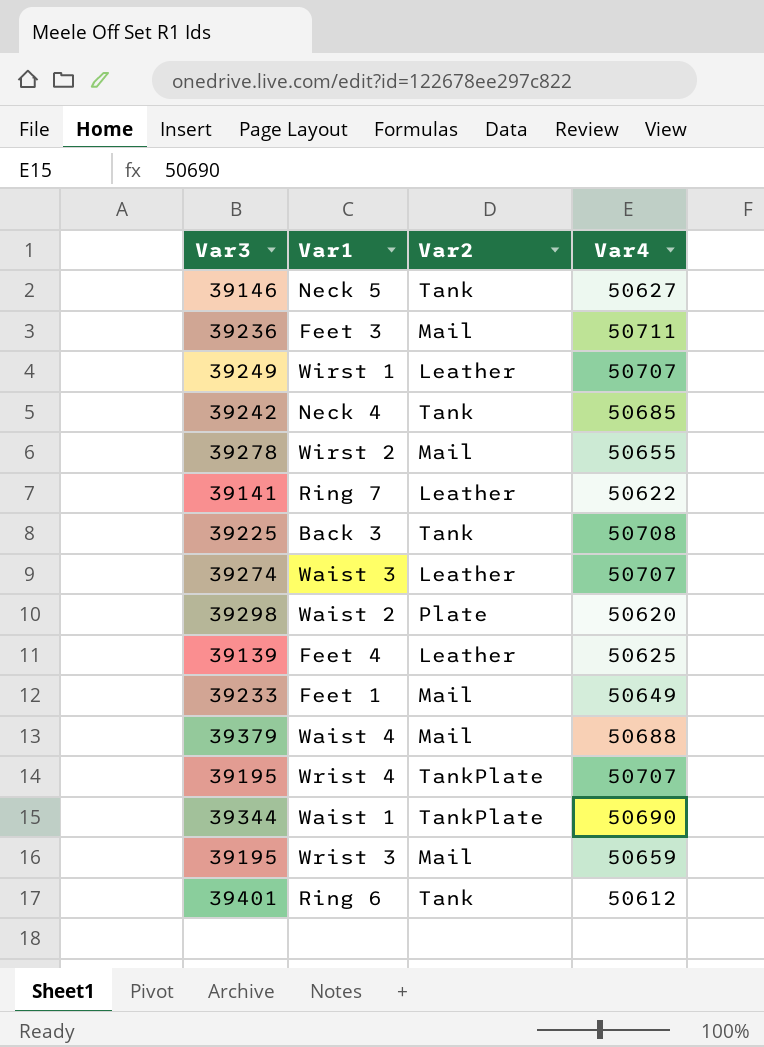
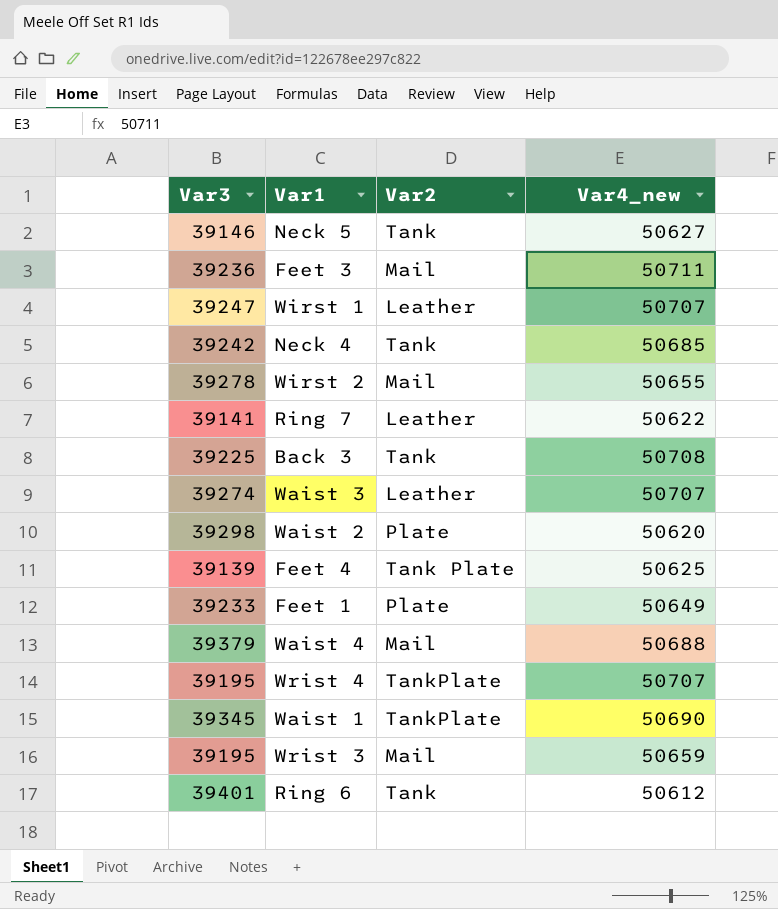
column name: Var4 -> Var4_new
Wirst 1 | Var3: 39249 -> 39247
Feet 4 | Var2: Leather -> Tank Plate
Feet 1 | Var2: Mail -> Plate
Waist 1 | Var3: 39344 -> 39345

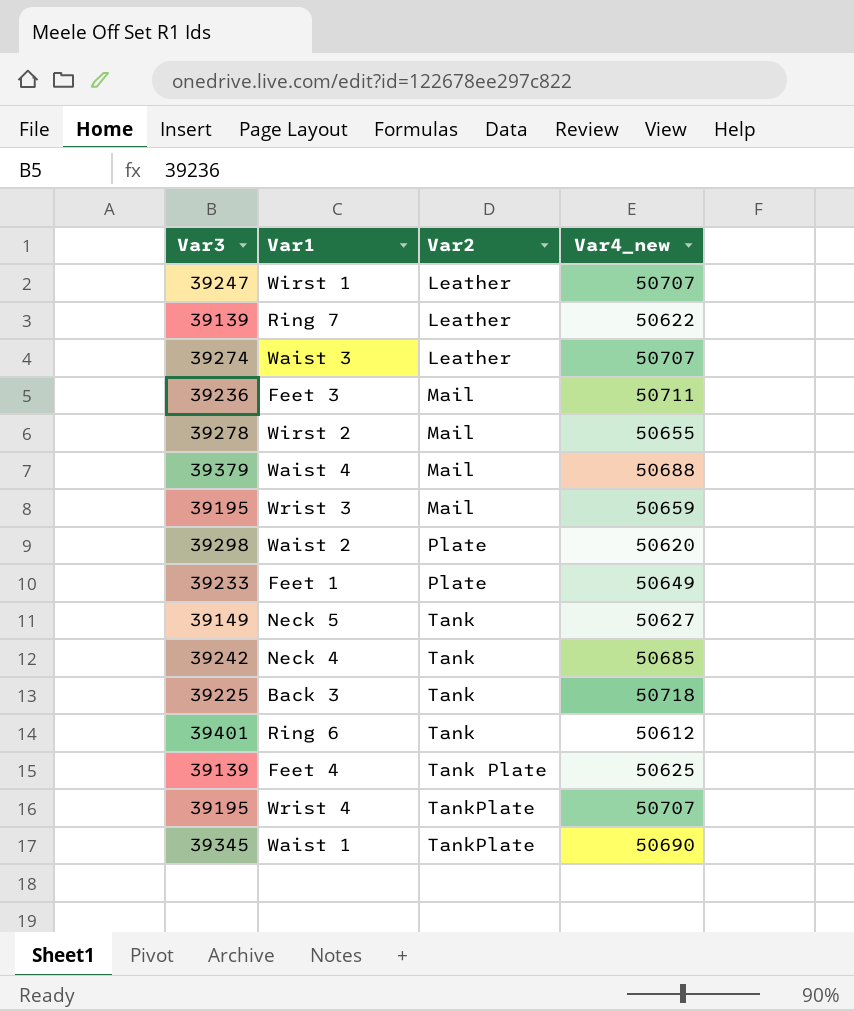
row order: none -> Var2 ascending
Ring 7 | Var3: 39141 -> 39139
Neck 5 | Var3: 39146 -> 39149
Back 3 | Var4_new: 50708 -> 50718

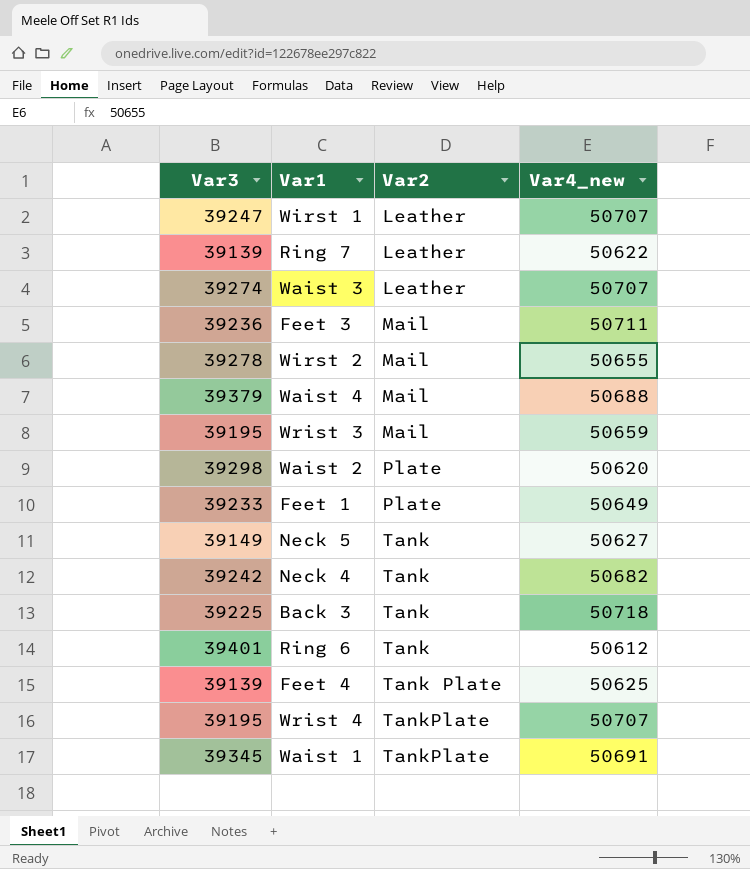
Neck 4 | Var4_new: 50685 -> 50682
Waist 1 | Var4_new: 50690 -> 50691

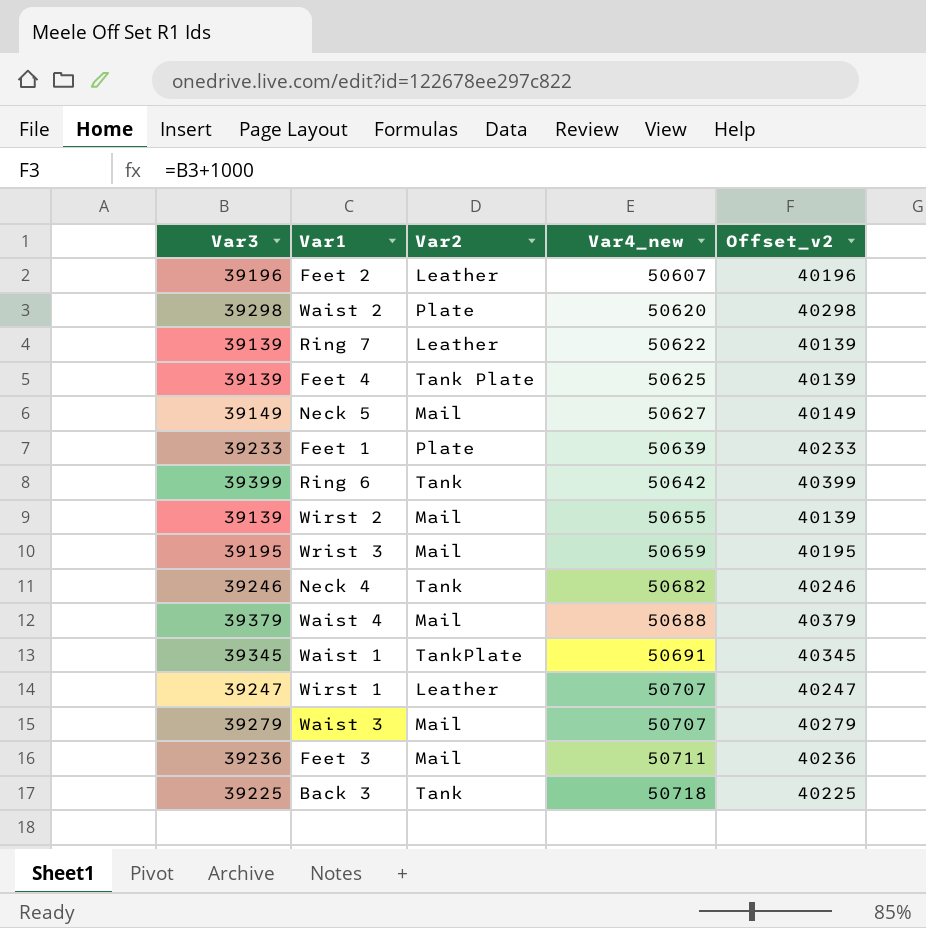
row order: Var2 ascending -> Var4_new ascending
column Offset_v2 | formula: none -> [Var3] + 1000
row Wrist 4: 39195 | TankPlate | 50707 -> none
row Feet 2: none -> 39196 | Leather | 50607 | 40196
Neck 5 | Var2: Tank -> Mail
Feet 1 | Var4_new: 50649 -> 50639
Ring 6 | Var3: 39401 -> 39399
Ring 6 | Var4_new: 50612 -> 50642
Wirst 2 | Var3: 39278 -> 39139
Neck 4 | Var3: 39242 -> 39246
Waist 3 | Var3: 39274 -> 39279
Waist 3 | Var2: Leather -> Mail

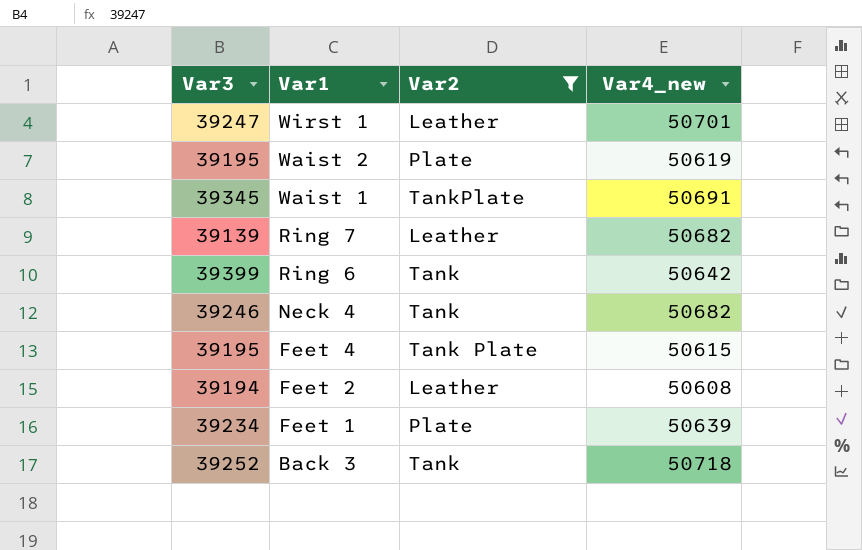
filter: none -> Var2 != Mail
row order: Var4_new ascending -> Var1 descending
column Offset_v2 | formula: [Var3] + 1000 -> none
Wirst 1 | Var4_new: 50707 -> 50701
Waist 2 | Var3: 39298 -> 39195
Waist 2 | Var4_new: 50620 -> 50619
Ring 7 | Var4_new: 50622 -> 50682
Feet 4 | Var3: 39139 -> 39195
Feet 4 | Var4_new: 50625 -> 50615
Feet 2 | Var3: 39196 -> 39194
Feet 2 | Var4_new: 50607 -> 50608
Feet 1 | Var3: 39233 -> 39234
Back 3 | Var3: 39225 -> 39252

